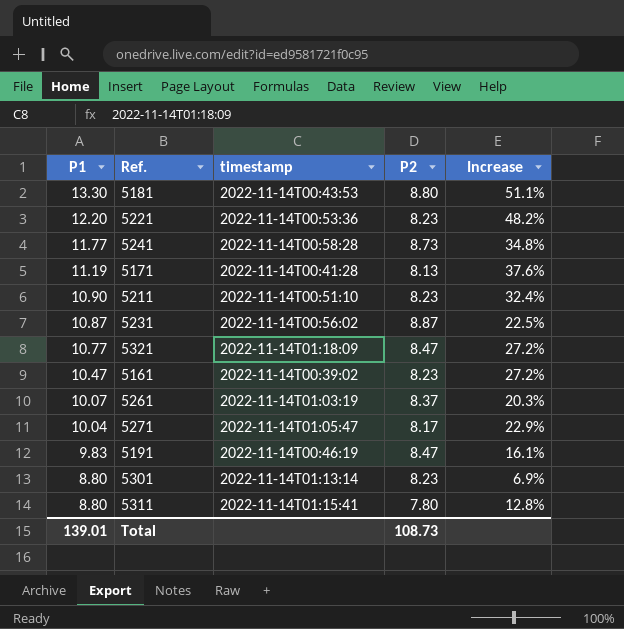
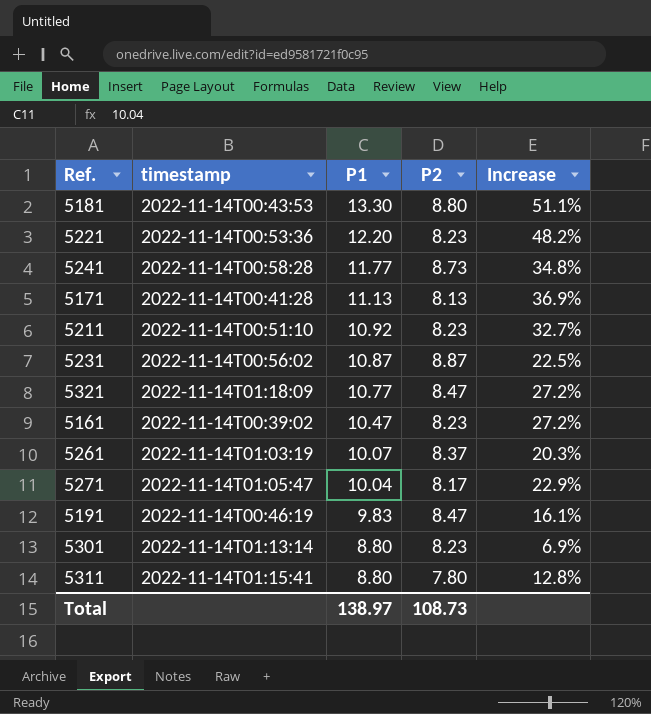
column P1 | position: 1 -> 3
5171 | P1: 11.19 -> 11.13
5171 | Increase: 37.6% -> 36.9%
5211 | P1: 10.90 -> 10.92
5211 | Increase: 32.4% -> 32.7%
Total | P1: 139.01 -> 138.97

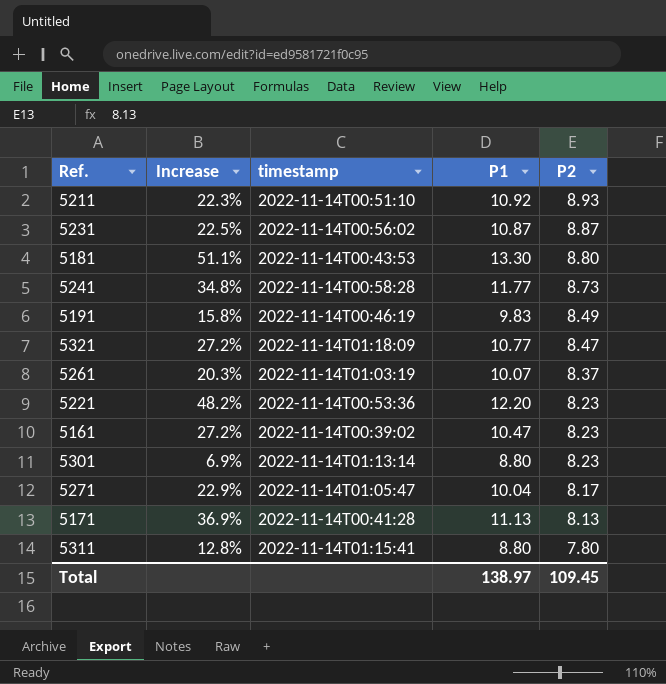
row order: P1 descending -> P2 descending
column Increase | position: 5 -> 2
5211 | Increase: 32.7% -> 22.3%
5211 | P2: 8.23 -> 8.93
5191 | Increase: 16.1% -> 15.8%
5191 | P2: 8.47 -> 8.49
Total | P2: 108.73 -> 109.45

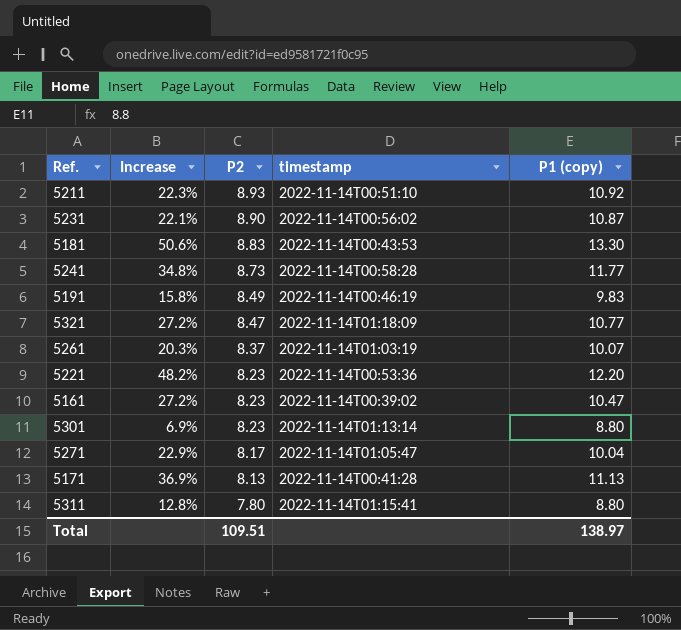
column P2 | position: 5 -> 3
column name: P1 -> P1 (copy)
5231 | Increase: 22.5% -> 22.1%
5231 | P2: 8.87 -> 8.90
5181 | Increase: 51.1% -> 50.6%
5181 | P2: 8.80 -> 8.83
Total | P2: 109.45 -> 109.51

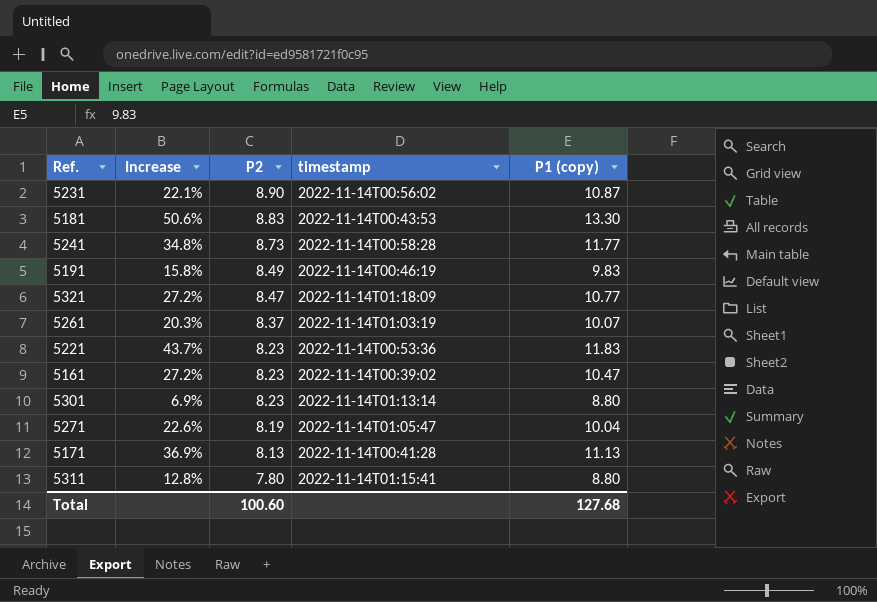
row 5211: 22.3% | 8.93 | 2022-11-14T00:51:10 | 10.92 -> none
5221 | Increase: 48.2% -> 43.7%
5221 | P1 (copy): 12.20 -> 11.83
5271 | Increase: 22.9% -> 22.6%
5271 | P2: 8.17 -> 8.19
Total | P2: 109.51 -> 100.60
Total | P1 (copy): 138.97 -> 127.68

